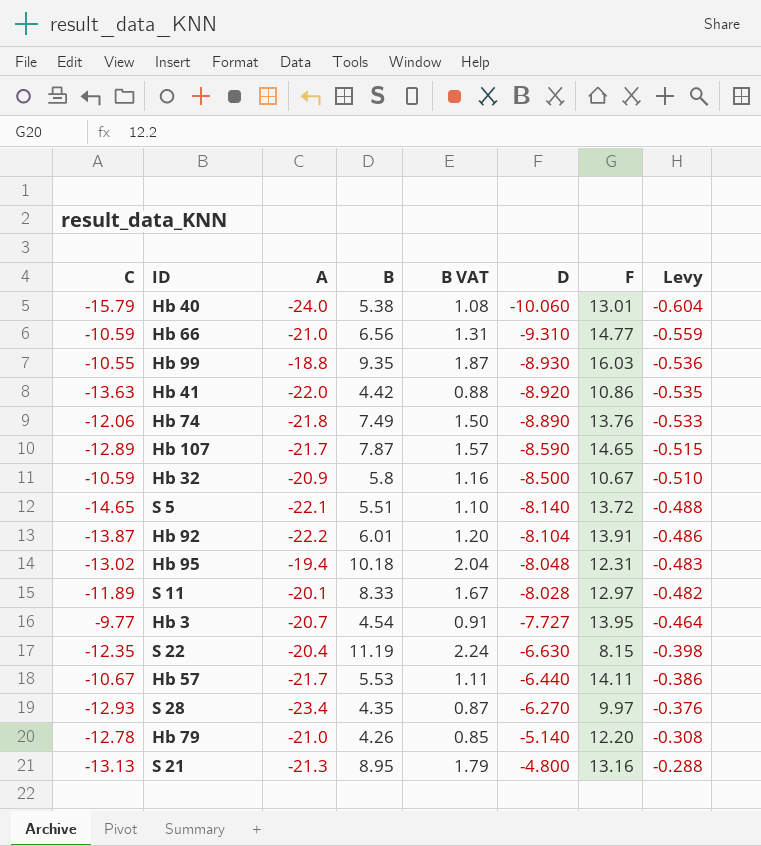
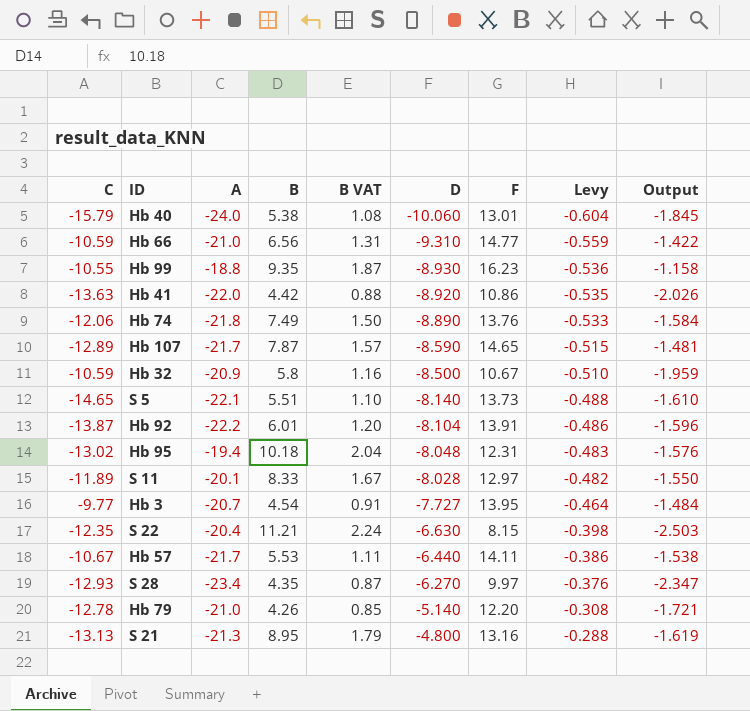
column Output | formula: none -> [A] / [F]
Hb 99 | F: 16.03 -> 16.23
S 5 | F: 13.72 -> 13.73
S 22 | B: 11.19 -> 11.21

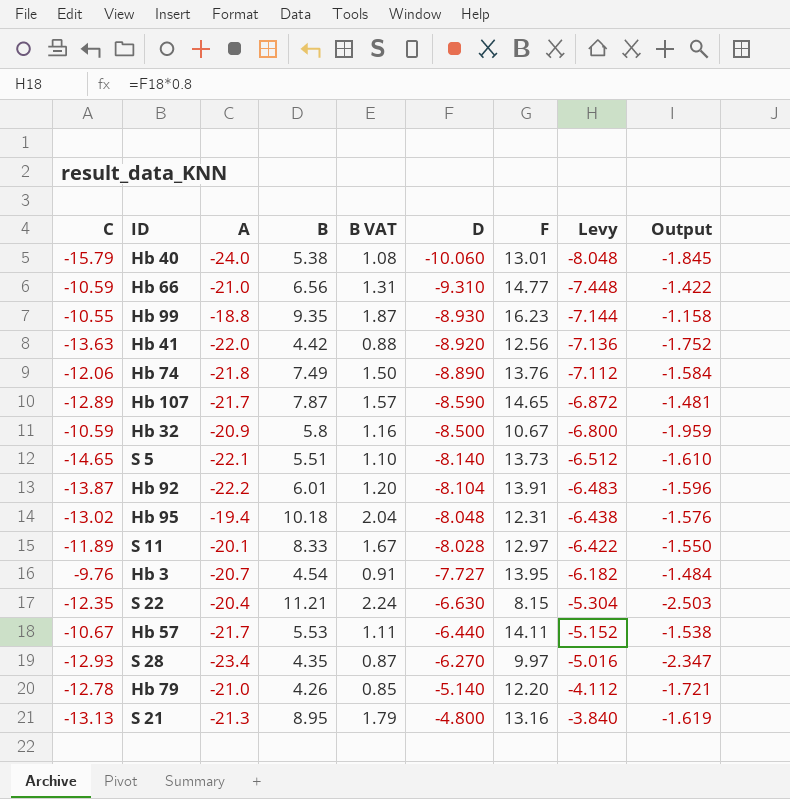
column Levy | formula: [D] * 0.06 -> [D] * 0.8
Hb 41 | F: 10.86 -> 12.56
Hb 41 | Output: -2.026 -> -1.752
Hb 3 | C: -9.77 -> -9.76

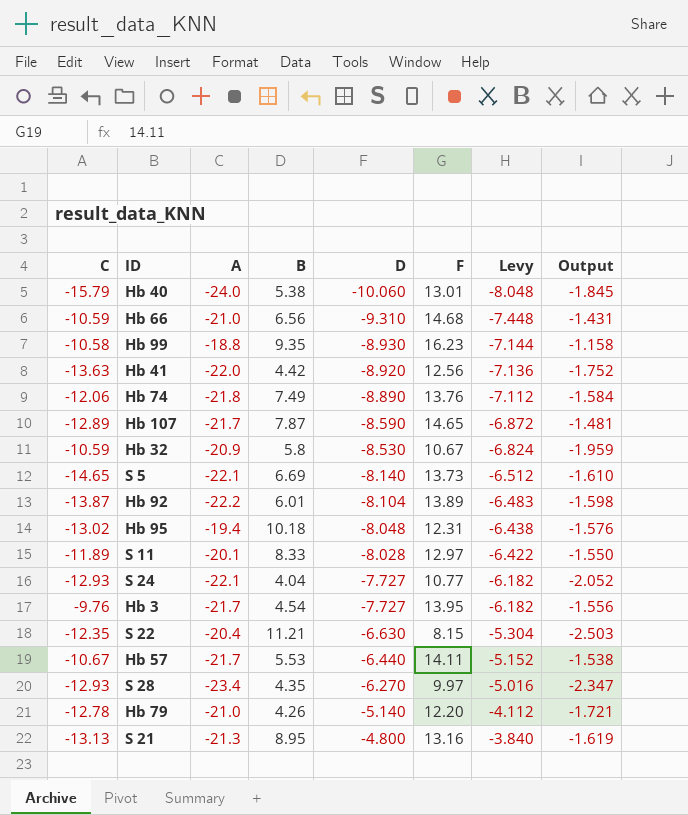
column B VAT | formula: [B] * 0.2 -> none
Hb 66 | F: 14.77 -> 14.68
Hb 66 | Output: -1.422 -> -1.431
Hb 99 | C: -10.55 -> -10.58
Hb 32 | D: -8.500 -> -8.530
Hb 32 | Levy: -6.800 -> -6.824
S 5 | B: 5.51 -> 6.69
Hb 92 | F: 13.91 -> 13.89
Hb 92 | Output: -1.596 -> -1.598
row S 24: none -> -12.93 | -22.1 | 4.04 | -7.727 | 10.77 | -6.182 | -2.052
Hb 3 | A: -20.7 -> -21.7
Hb 3 | Output: -1.484 -> -1.556

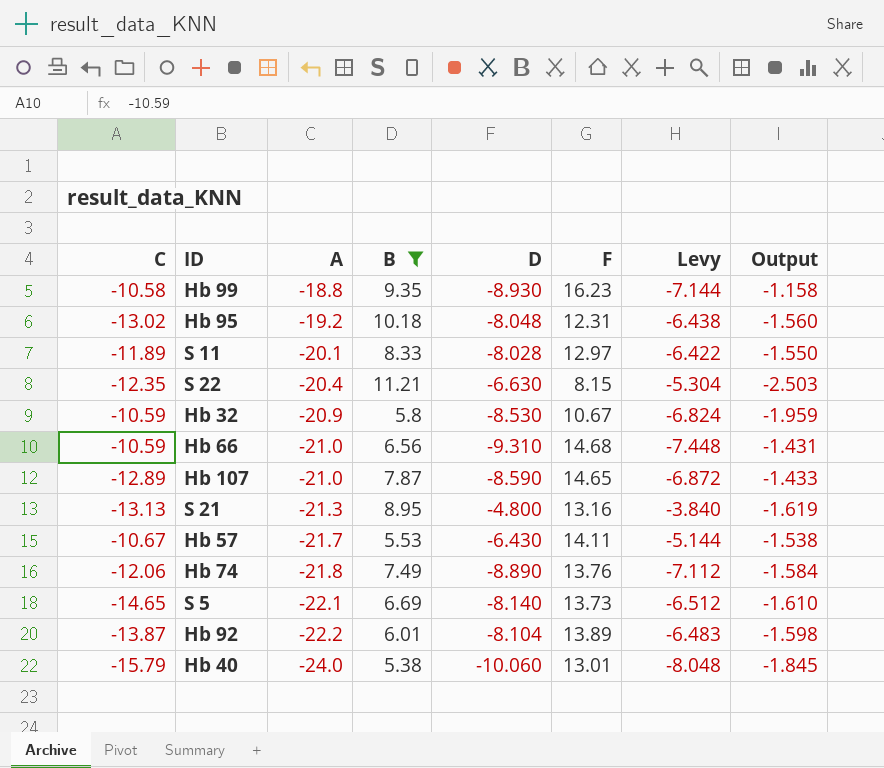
filter: none -> B >= 5.38
row order: D ascending -> A descending
Hb 95 | A: -19.4 -> -19.2
Hb 95 | Output: -1.576 -> -1.560
Hb 107 | A: -21.7 -> -21.0
Hb 107 | Output: -1.481 -> -1.433
Hb 57 | D: -6.440 -> -6.430
Hb 57 | Levy: -5.152 -> -5.144

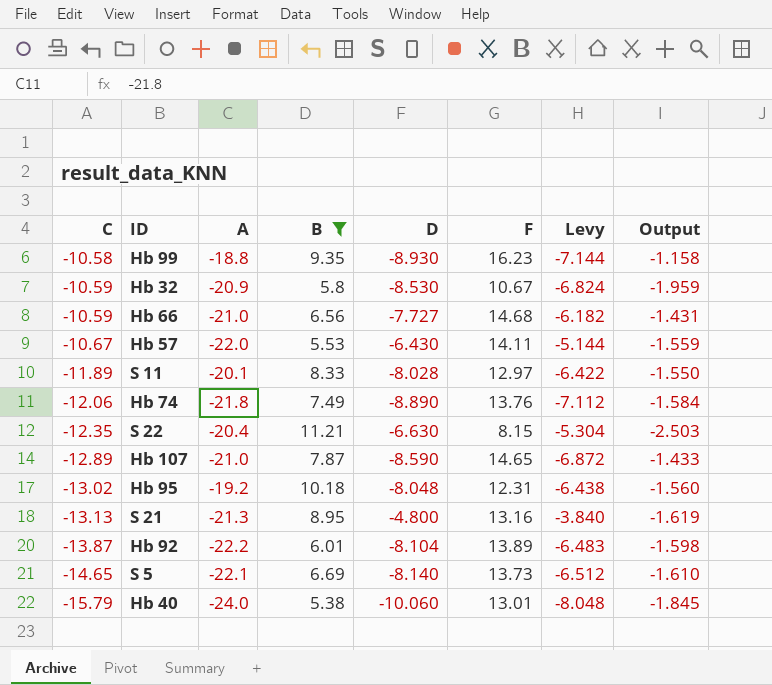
row order: A descending -> C descending
Hb 66 | D: -9.310 -> -7.727
Hb 66 | Levy: -7.448 -> -6.182
Hb 57 | A: -21.7 -> -22.0
Hb 57 | Output: -1.538 -> -1.559

